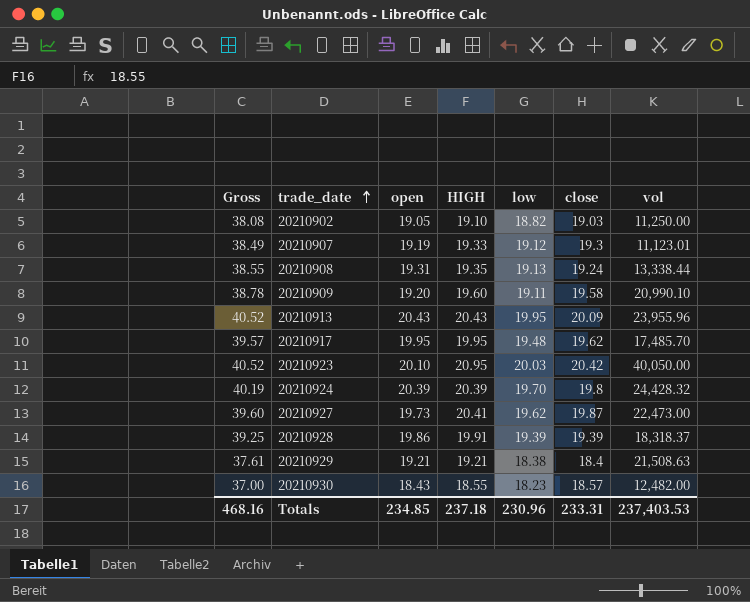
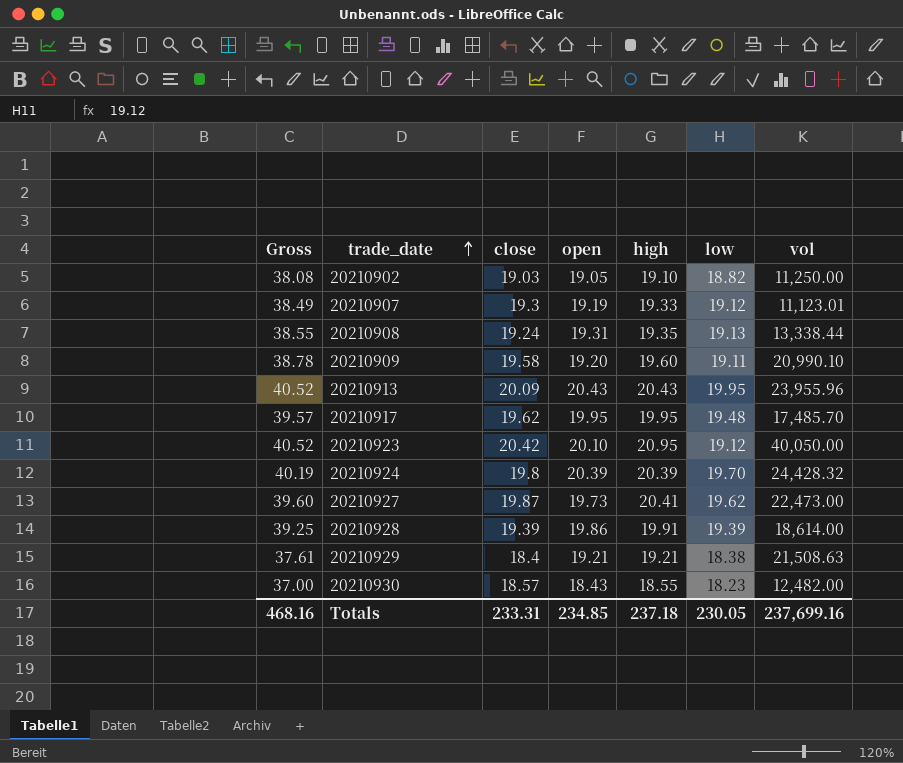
column close | position: 6 -> 3
column name: HIGH -> high
20210923 | low: 20.03 -> 19.12
20210928 | vol: 18,318.37 -> 18,614.00
Totals | low: 230.96 -> 230.05
Totals | vol: 237,403.53 -> 237,699.16

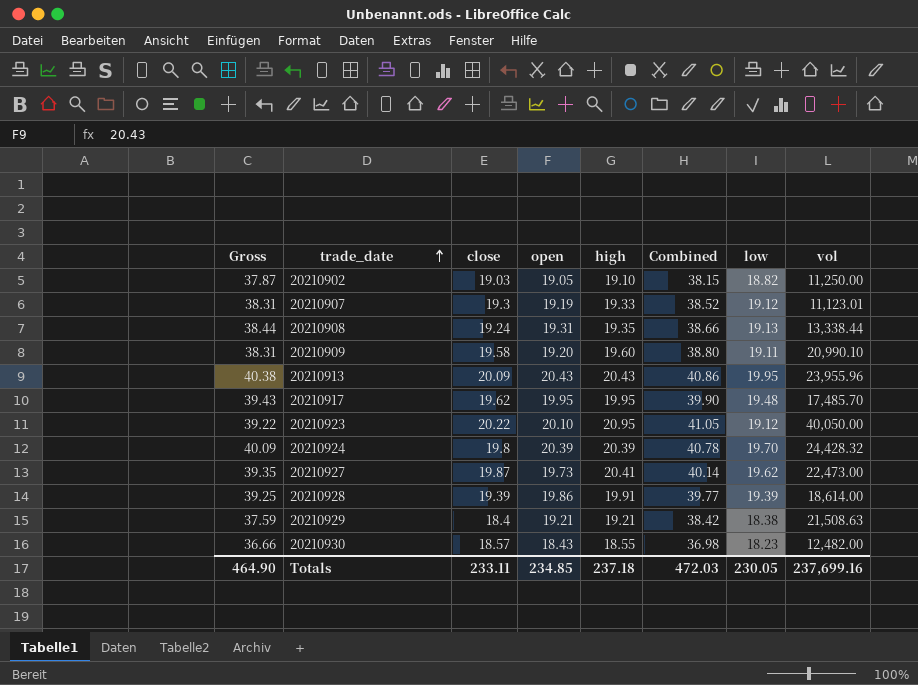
column Gross | formula: [close] + [open] -> [open] + [low]
column Combined | formula: none -> [open] + [high]
20210923 | close: 20.42 -> 20.22
Totals | Gross: 468.16 -> 464.90
Totals | close: 233.31 -> 233.11

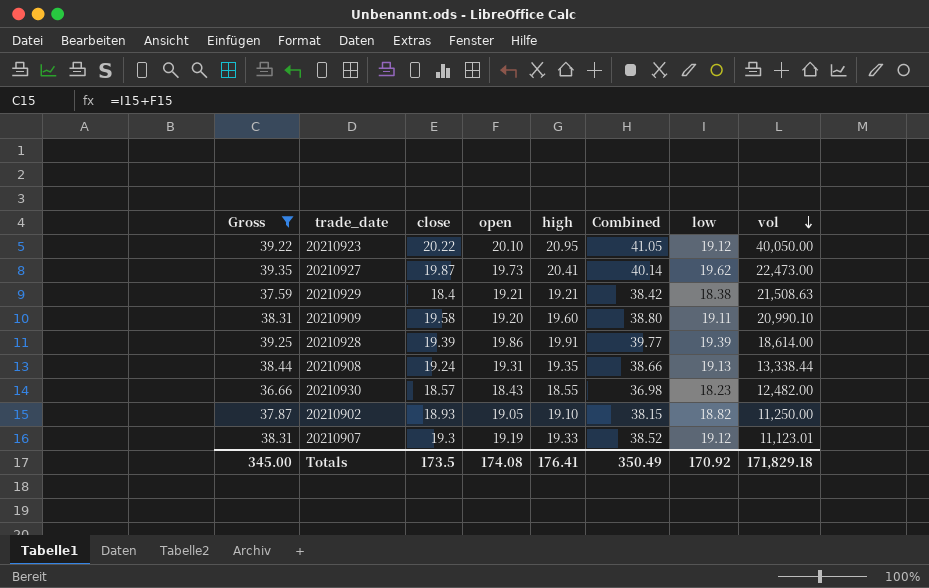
filter: none -> Gross <= 39.35
row order: trade_date ascending -> vol descending
20210902 | close: 19.03 -> 18.93
Totals | Gross: 464.90 -> 345.00
Totals | close: 233.11 -> 173.5
Totals | open: 234.85 -> 174.08
Totals | high: 237.18 -> 176.41
Totals | Combined: 472.03 -> 350.49
Totals | low: 230.05 -> 170.92
Totals | vol: 237,699.16 -> 171,829.18

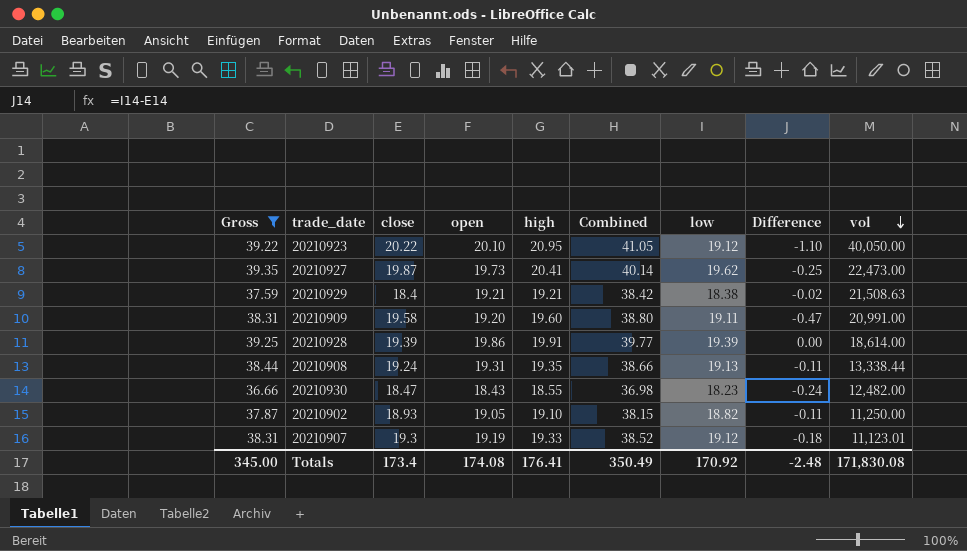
column Difference | formula: none -> [low] - [close]
20210909 | vol: 20,990.10 -> 20,991.00
20210930 | close: 18.57 -> 18.47
Totals | close: 173.5 -> 173.4
Totals | vol: 171,829.18 -> 171,830.08

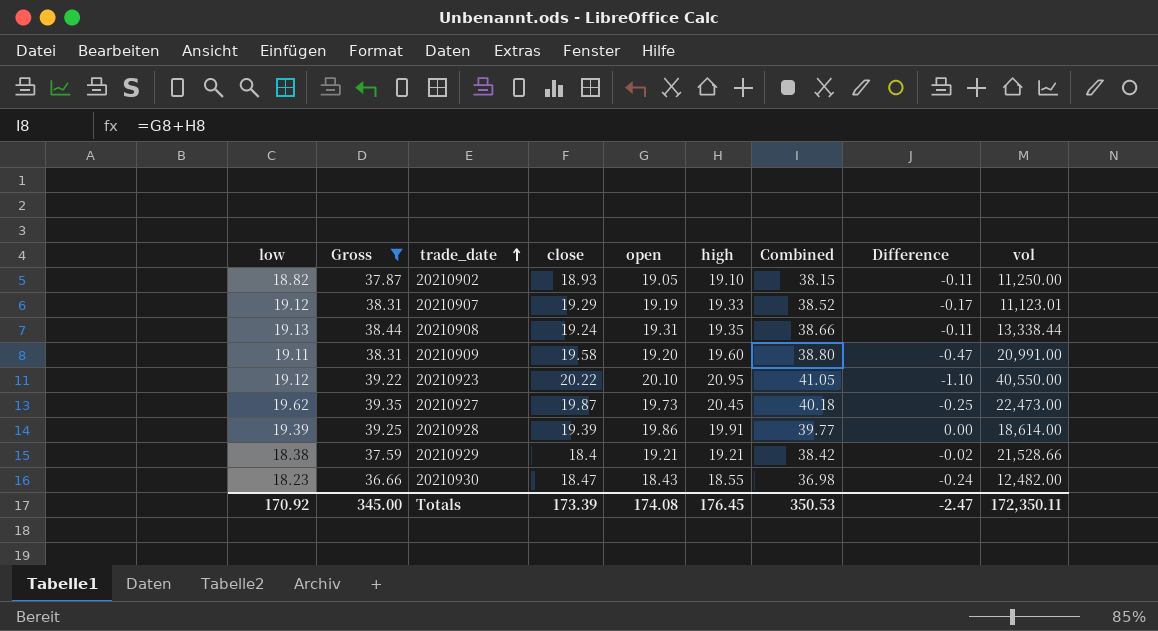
row order: vol descending -> trade_date ascending
column low | position: 7 -> 1
20210907 | close: 19.3 -> 19.29
20210907 | Difference: -0.18 -> -0.17
20210923 | vol: 40,050.00 -> 40,550.00
20210927 | high: 20.41 -> 20.45
20210927 | Combined: 40.14 -> 40.18
20210929 | vol: 21,508.63 -> 21,528.66
Totals | close: 173.4 -> 173.39
Totals | high: 176.41 -> 176.45
Totals | Combined: 350.49 -> 350.53
Totals | Difference: -2.48 -> -2.47
Totals | vol: 171,830.08 -> 172,350.11

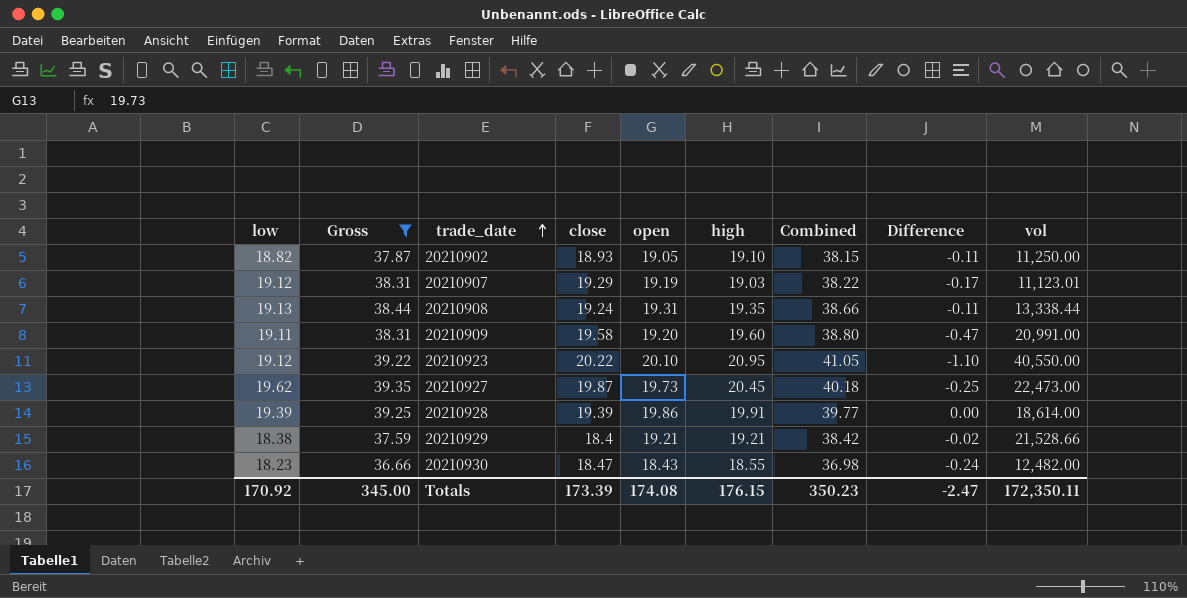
20210907 | high: 19.33 -> 19.03
20210907 | Combined: 38.52 -> 38.22
Totals | high: 176.45 -> 176.15
Totals | Combined: 350.53 -> 350.23

